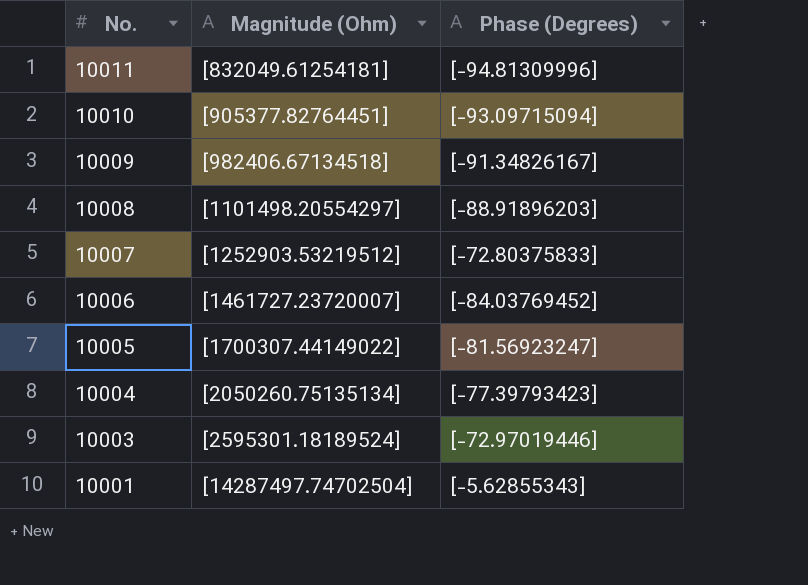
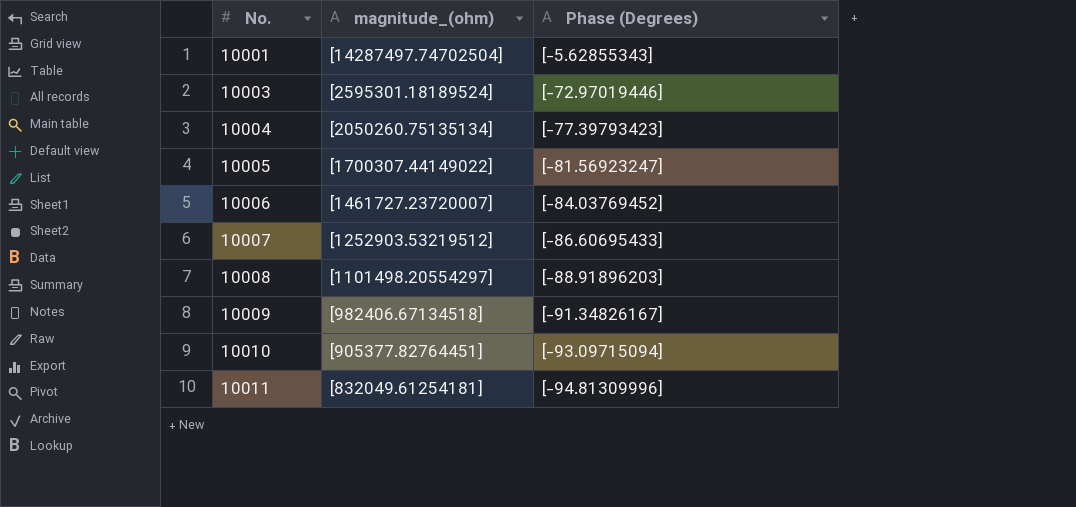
row order: No. descending -> No. ascending
column name: Magnitude (Ohm) -> magnitude_(ohm)
10007 | Phase (Degrees): [-72.80375833] -> [-86.60695433]

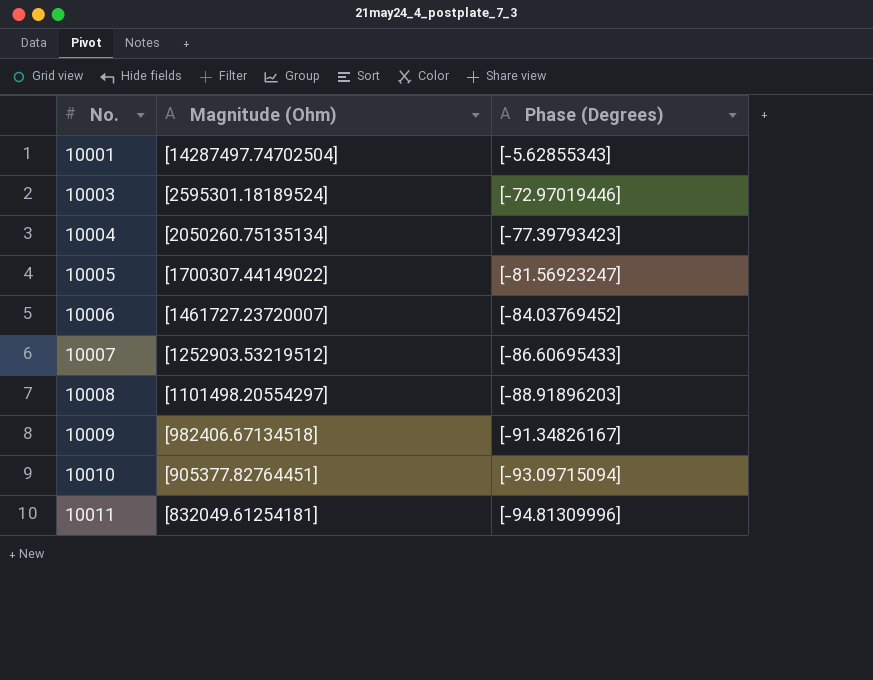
column name: magnitude_(ohm) -> Magnitude (Ohm)

